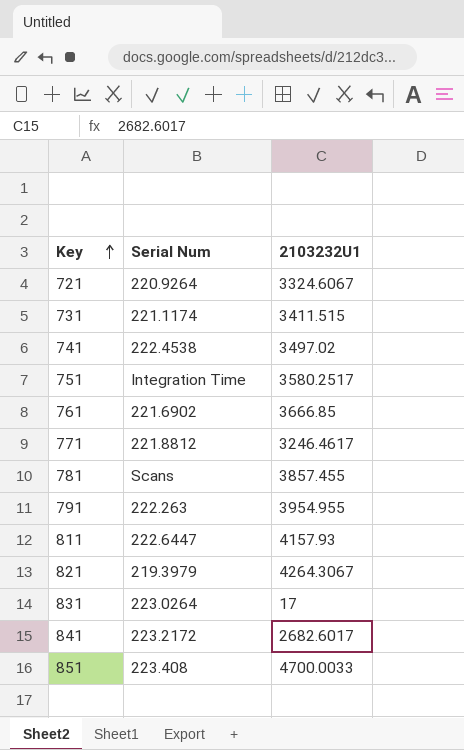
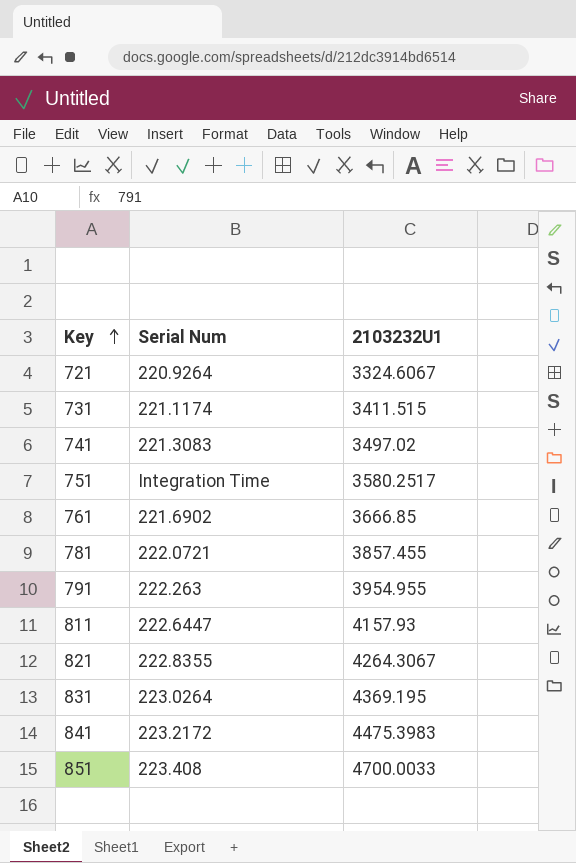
row 771: 221.8812 | 3246.4617 -> none
741 | Serial Num: 222.4538 -> 221.3083
781 | Serial Num: Scans -> 222.0721
821 | Serial Num: 219.3979 -> 222.8355
831 | 2103232U1: 17 -> 4369.195
841 | 2103232U1: 2682.6017 -> 4475.3983

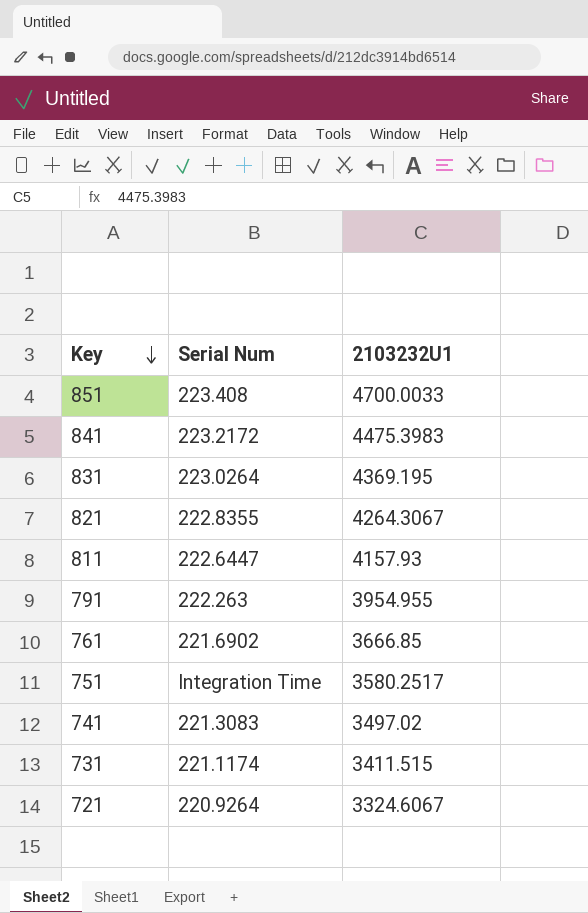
row order: Key ascending -> Key descending
row 781: 222.0721 | 3857.455 -> none

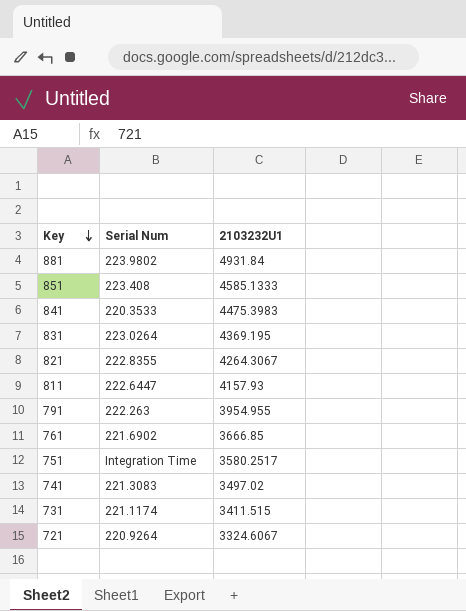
row 881: none -> 223.9802 | 4931.84
851 | 2103232U1: 4700.0033 -> 4585.1333
841 | Serial Num: 223.2172 -> 220.3533

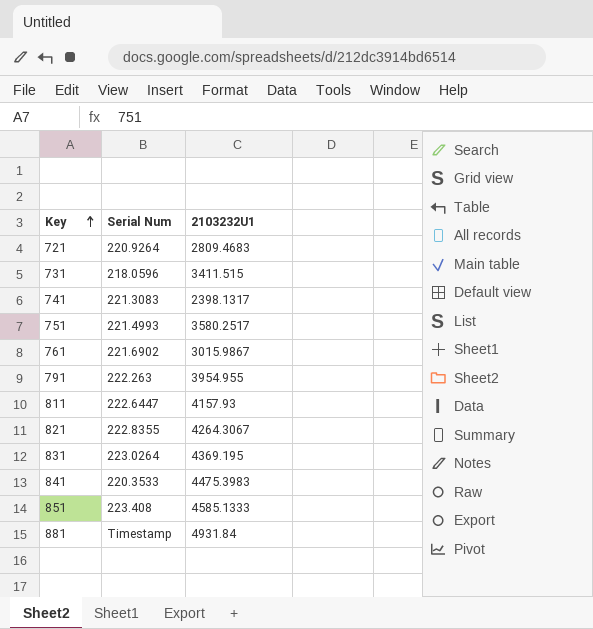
row order: Key descending -> Key ascending
721 | 2103232U1: 3324.6067 -> 2809.4683
731 | Serial Num: 221.1174 -> 218.0596
741 | 2103232U1: 3497.02 -> 2398.1317
751 | Serial Num: Integration Time -> 221.4993
761 | 2103232U1: 3666.85 -> 3015.9867
881 | Serial Num: 223.9802 -> Timestamp

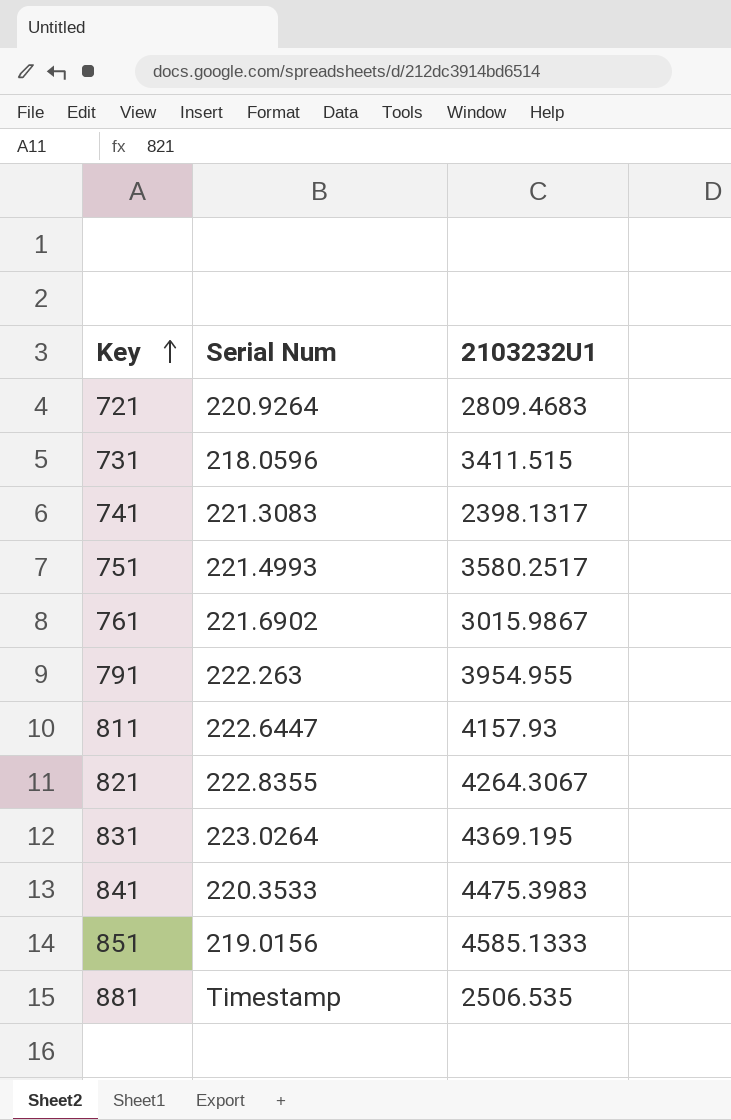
851 | Serial Num: 223.408 -> 219.0156
881 | 2103232U1: 4931.84 -> 2506.535

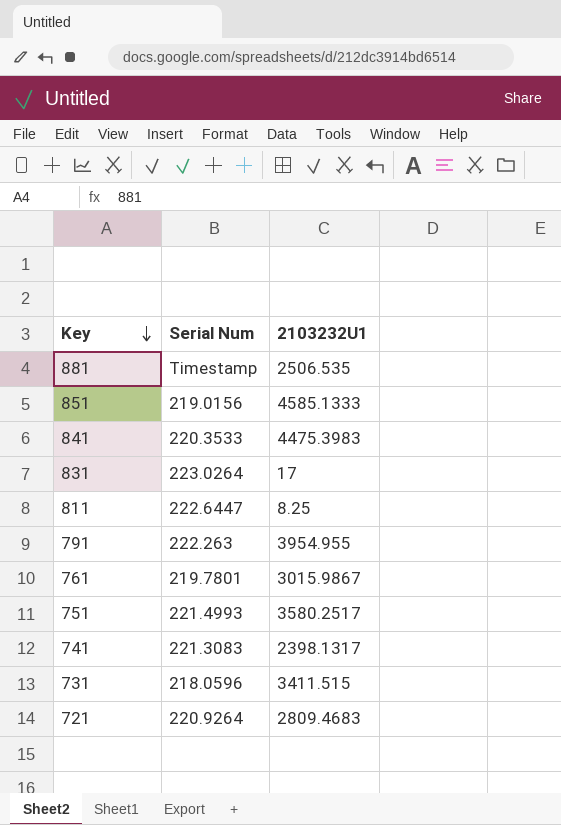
row order: Key ascending -> Key descending
row 821: 222.8355 | 4264.3067 -> none
831 | 2103232U1: 4369.195 -> 17
811 | 2103232U1: 4157.93 -> 8.25
761 | Serial Num: 221.6902 -> 219.7801

